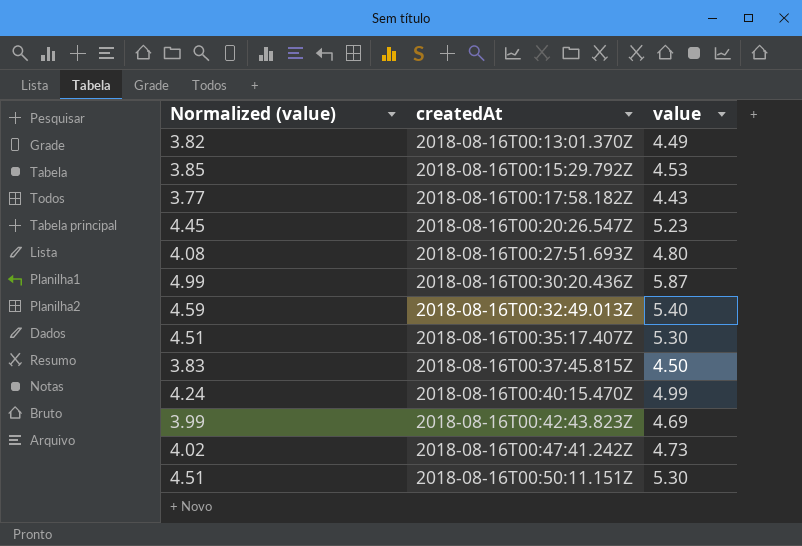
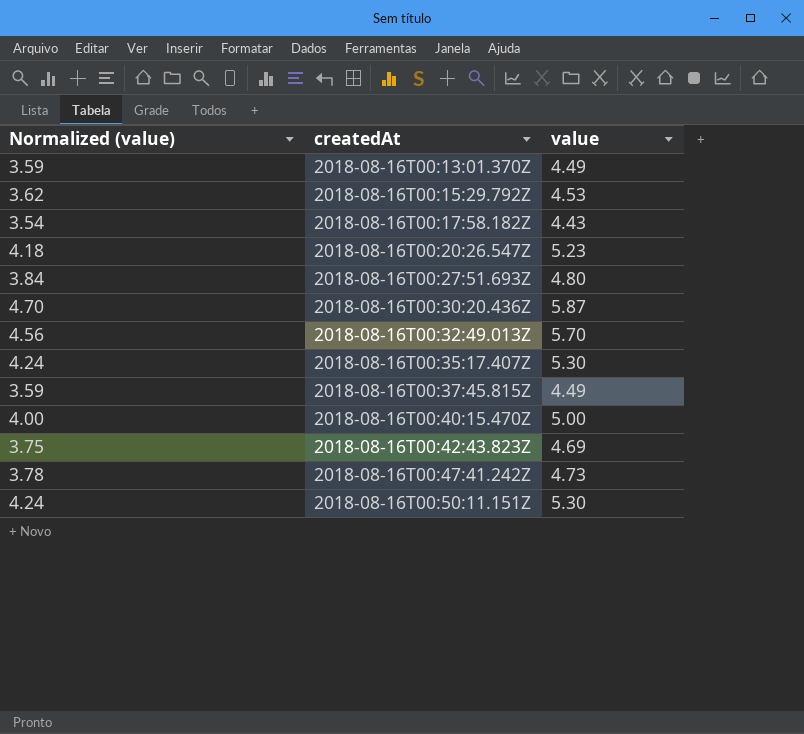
column Normalized (value) | formula: [value] * 0.85 -> [value] * 0.8
2018-08-16T00:32:49.013Z | value: 5.40 -> 5.70
2018-08-16T00:37:45.815Z | value: 4.50 -> 4.49
2018-08-16T00:40:15.470Z | value: 4.99 -> 5.00

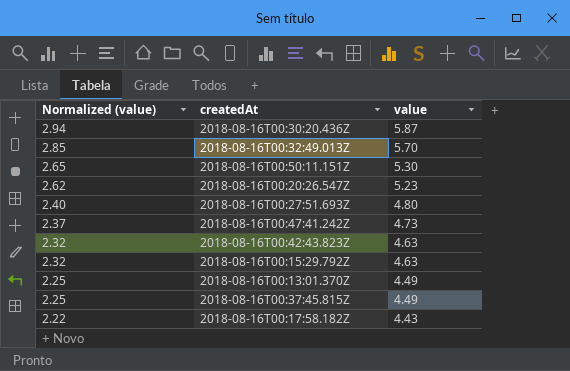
row order: createdAt ascending -> Normalized (value) descending
column Normalized (value) | formula: [value] * 0.8 -> [value] * 0.5
row 2018-08-16T00:35:17.407Z: 4.24 | 5.30 -> none
row 2018-08-16T00:40:15.470Z: 4.00 | 5.00 -> none
2018-08-16T00:42:43.823Z | value: 4.69 -> 4.63
2018-08-16T00:15:29.792Z | value: 4.53 -> 4.63

